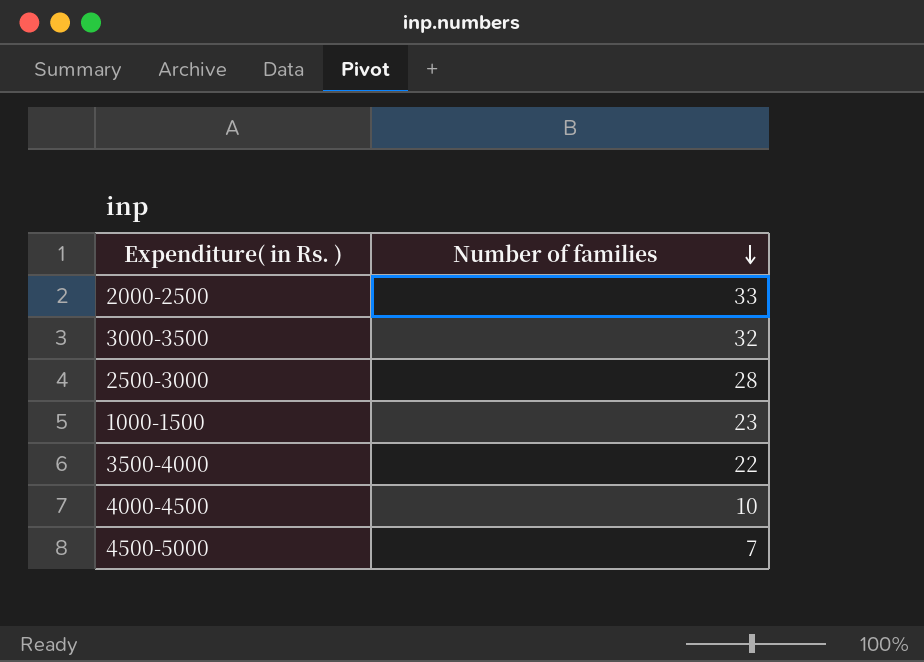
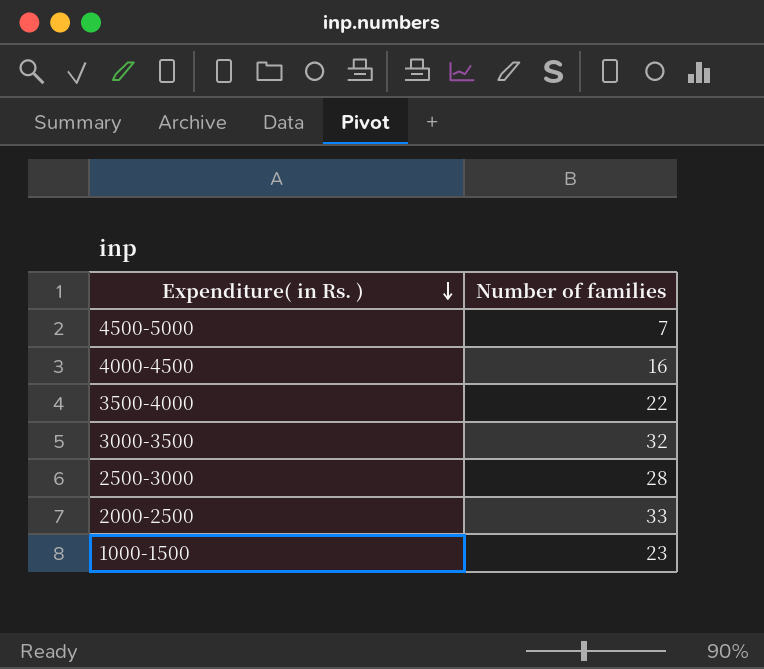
row order: Number of families descending -> Expenditure( in Rs. ) descending
4000-4500 | Number of families: 10 -> 16

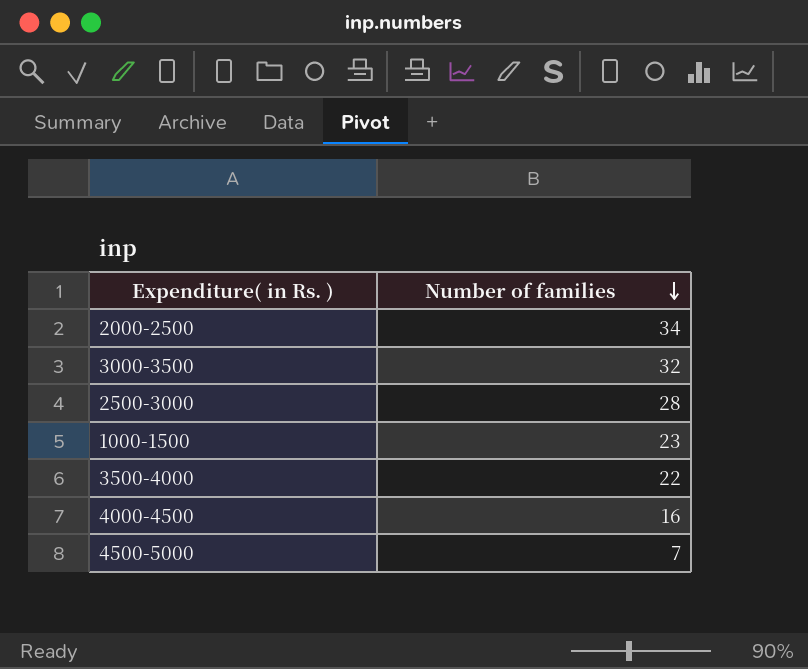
row order: Expenditure( in Rs. ) descending -> Number of families descending
2000-2500 | Number of families: 33 -> 34

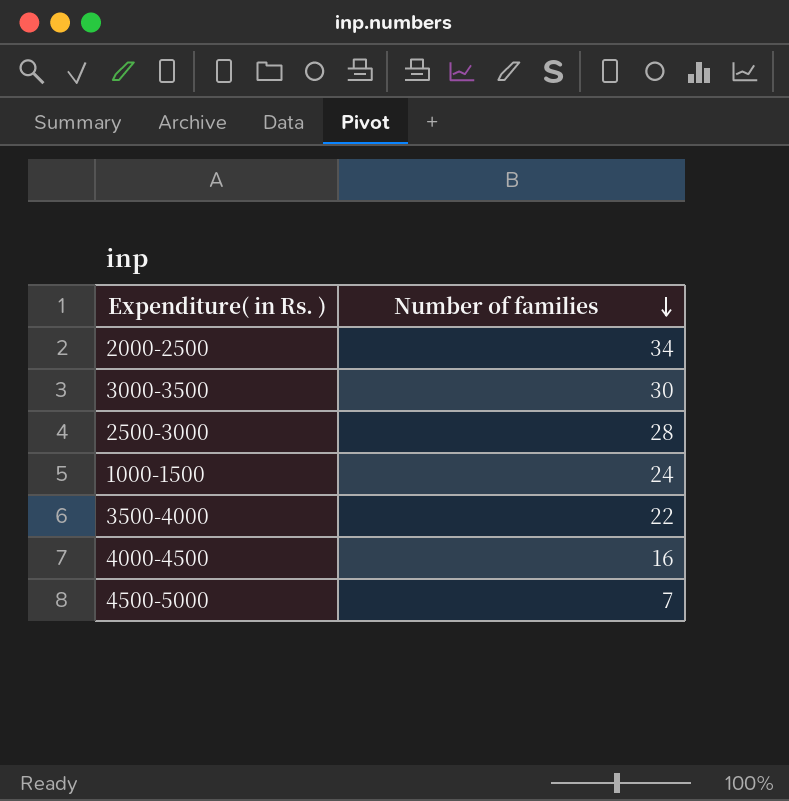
3000-3500 | Number of families: 32 -> 30
1000-1500 | Number of families: 23 -> 24

